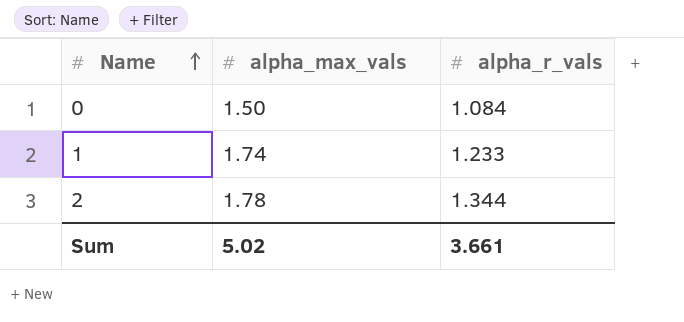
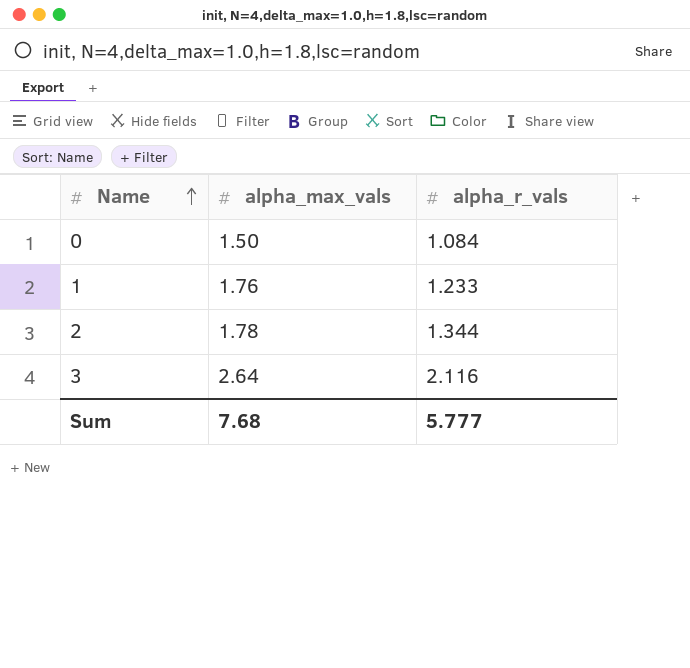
1 | alpha_max_vals: 1.74 -> 1.76
row 3: none -> 2.64 | 2.116
Sum | alpha_max_vals: 5.02 -> 7.68
Sum | alpha_r_vals: 3.661 -> 5.777

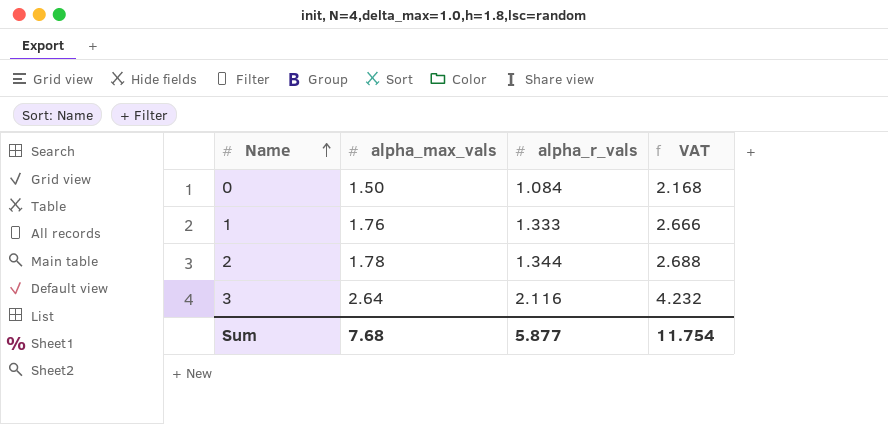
column VAT | formula: none -> [alpha_r_vals] * 2
1 | alpha_r_vals: 1.233 -> 1.333
Sum | alpha_r_vals: 5.777 -> 5.877

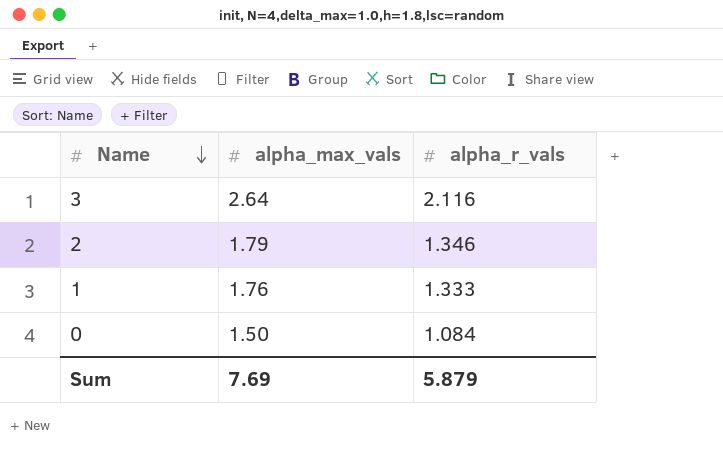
row order: Name ascending -> Name descending
column VAT | formula: [alpha_r_vals] * 2 -> none
2 | alpha_max_vals: 1.78 -> 1.79
2 | alpha_r_vals: 1.344 -> 1.346
Sum | alpha_max_vals: 7.68 -> 7.69
Sum | alpha_r_vals: 5.877 -> 5.879

